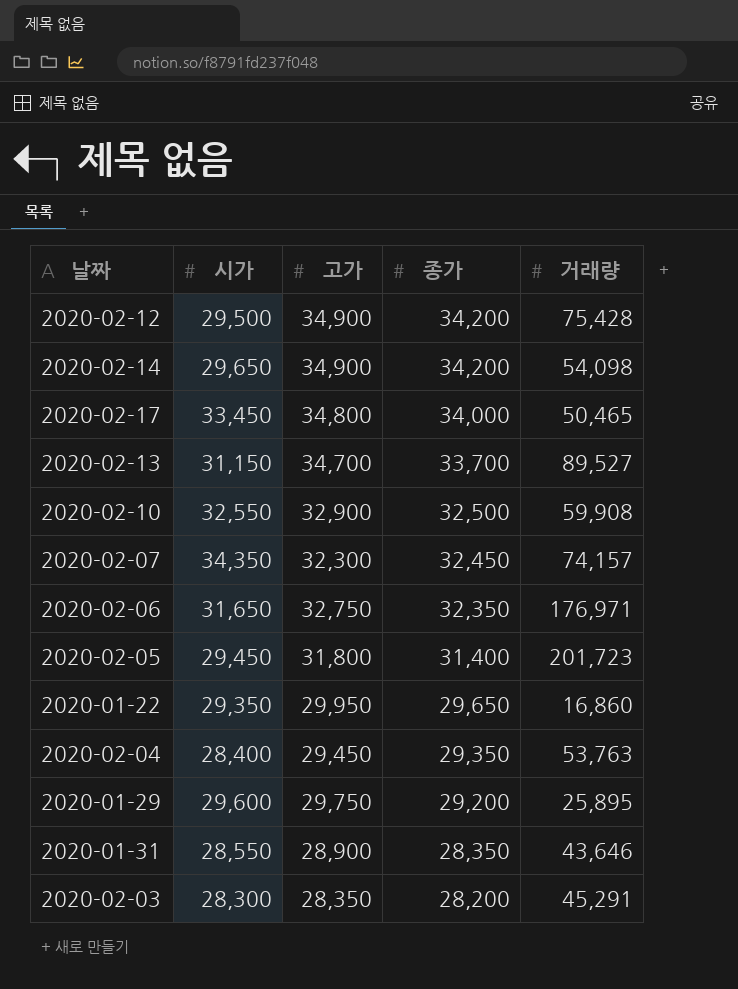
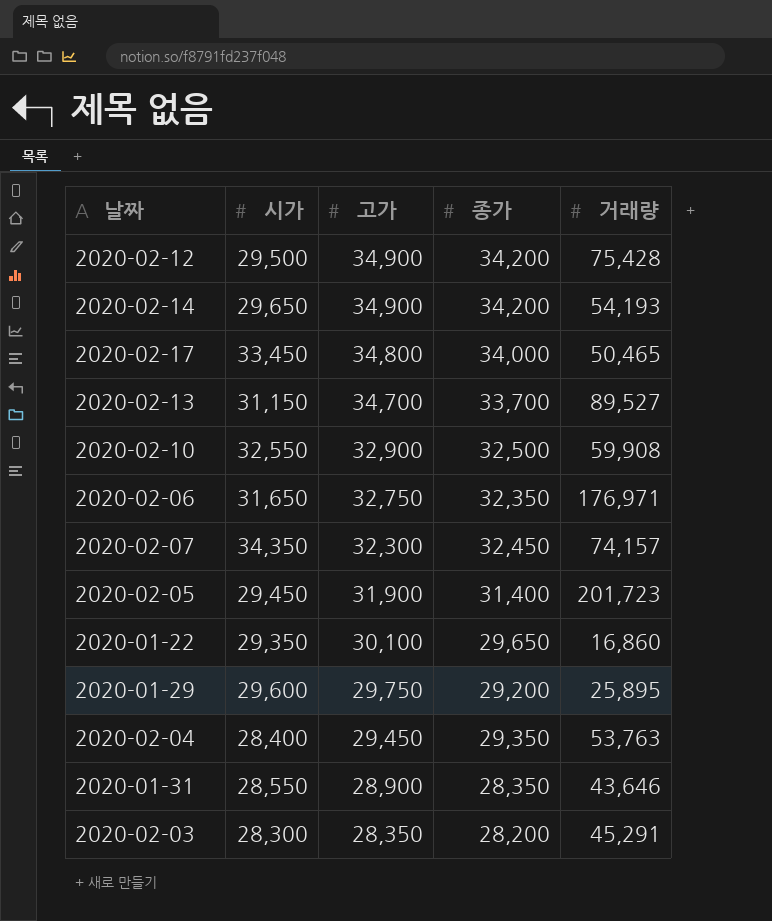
row order: 종가 descending -> 고가 descending
2020-02-14 | 거래량: 54,098 -> 54,193
2020-02-05 | 고가: 31,800 -> 31,900
2020-01-22 | 고가: 29,950 -> 30,100

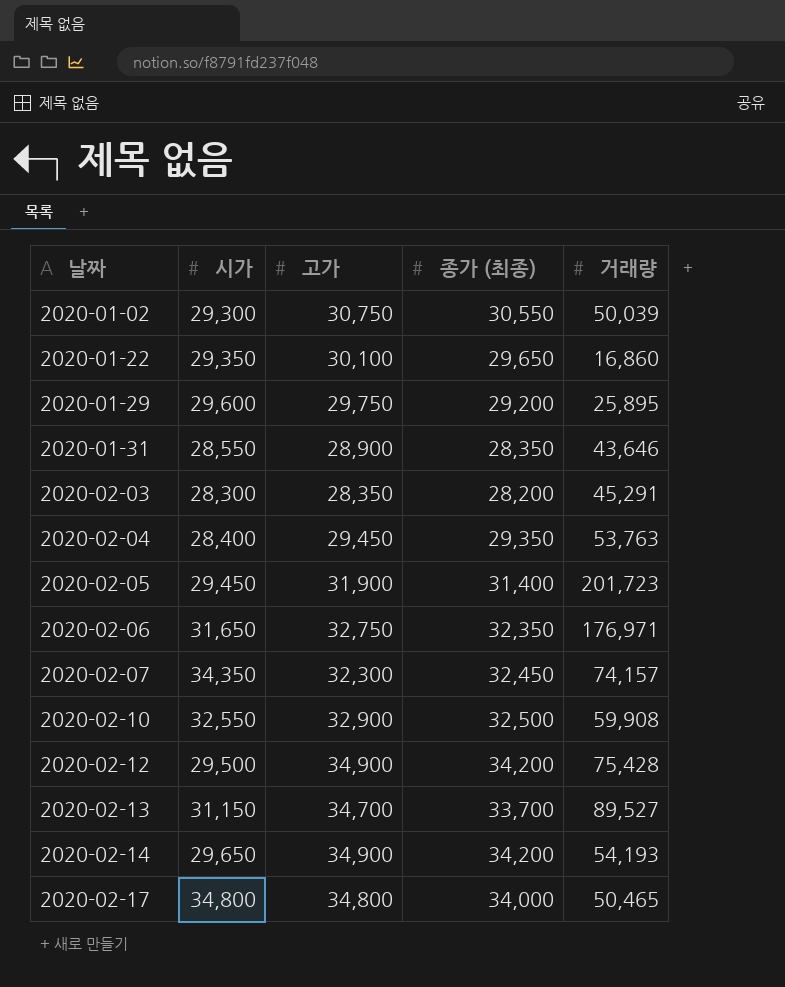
row order: 고가 descending -> 날짜 ascending
column name: 종가 -> 종가 (최종)
row 2020-01-02: none -> 29,300 | 30,750 | 30,550 | 50,039
2020-02-17 | 시가: 33,450 -> 34,800

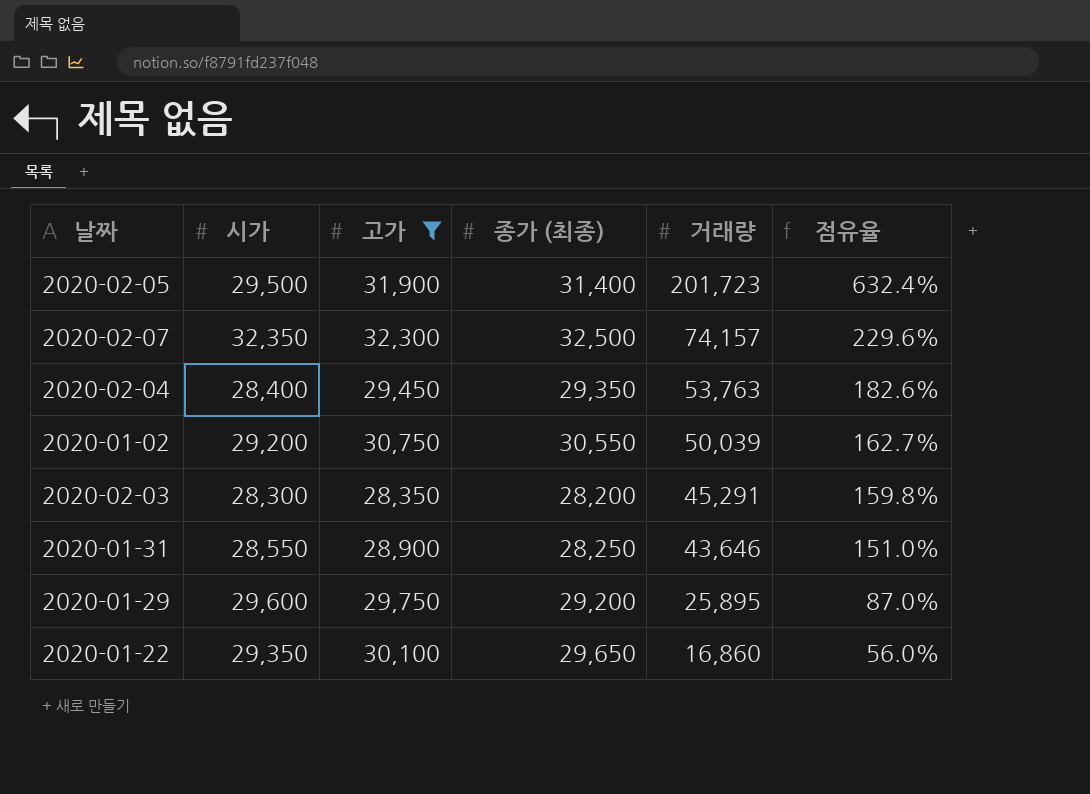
filter: none -> 고가 <= 32,300
row order: 날짜 ascending -> 거래량 descending
column 점유율 | formula: none -> [거래량] / [고가]
2020-02-05 | 시가: 29,450 -> 29,500
2020-02-07 | 시가: 34,350 -> 32,350
2020-02-07 | 종가 (최종): 32,450 -> 32,500
2020-01-02 | 시가: 29,300 -> 29,200
2020-01-31 | 종가 (최종): 28,350 -> 28,250

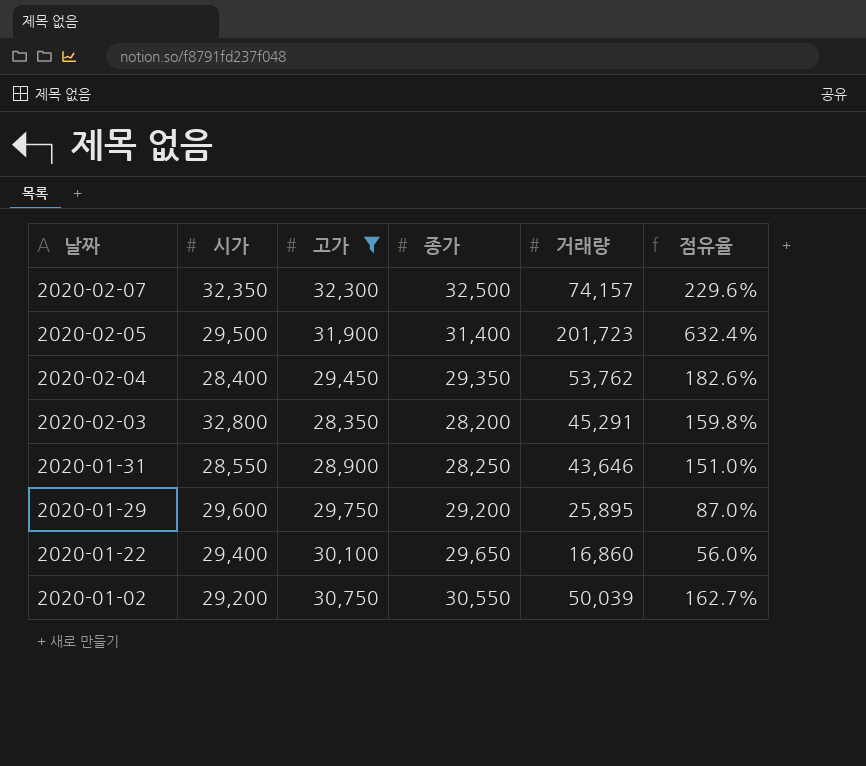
row order: 거래량 descending -> 날짜 descending
column name: 종가 (최종) -> 종가
2020-02-04 | 거래량: 53,763 -> 53,762
2020-02-03 | 시가: 28,300 -> 32,800
2020-01-22 | 시가: 29,350 -> 29,400

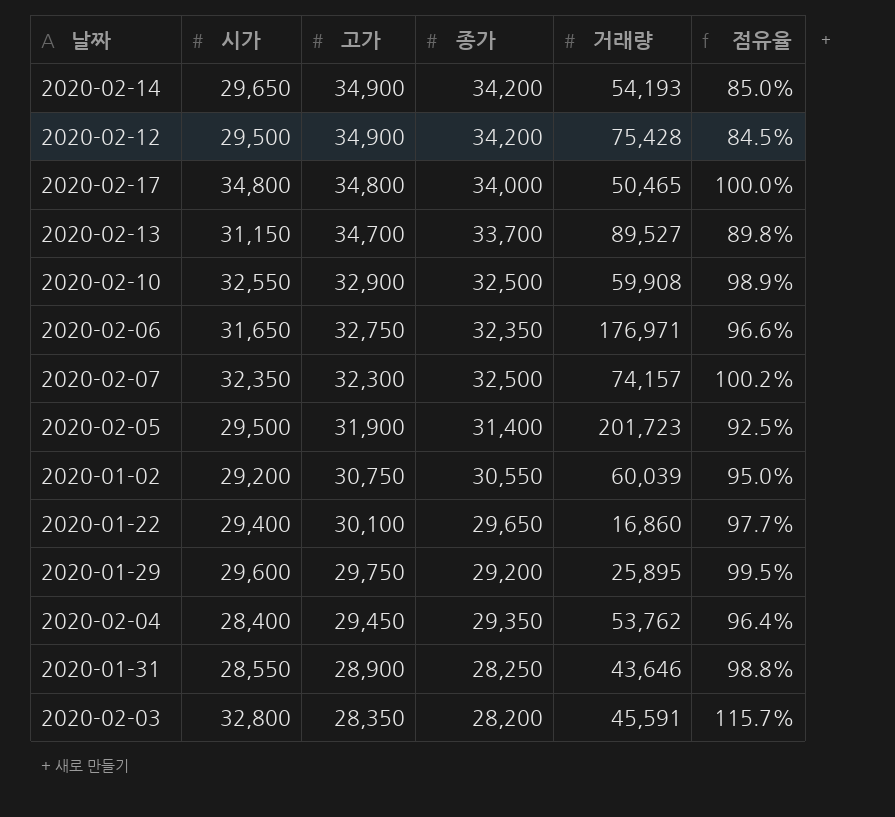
filter: 고가 <= 32,300 -> none
row order: 날짜 descending -> 고가 descending
column 점유율 | formula: [거래량] / [고가] -> [시가] / [고가]
2020-01-02 | 거래량: 50,039 -> 60,039
2020-02-03 | 거래량: 45,291 -> 45,591

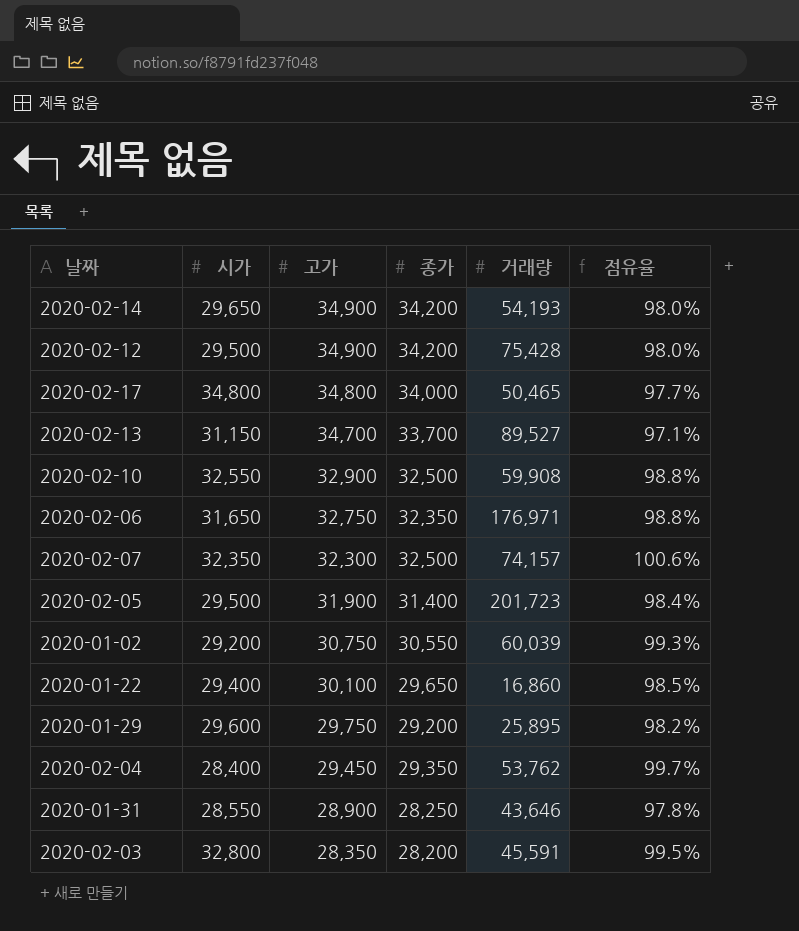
column 점유율 | formula: [시가] / [고가] -> [종가] / [고가]

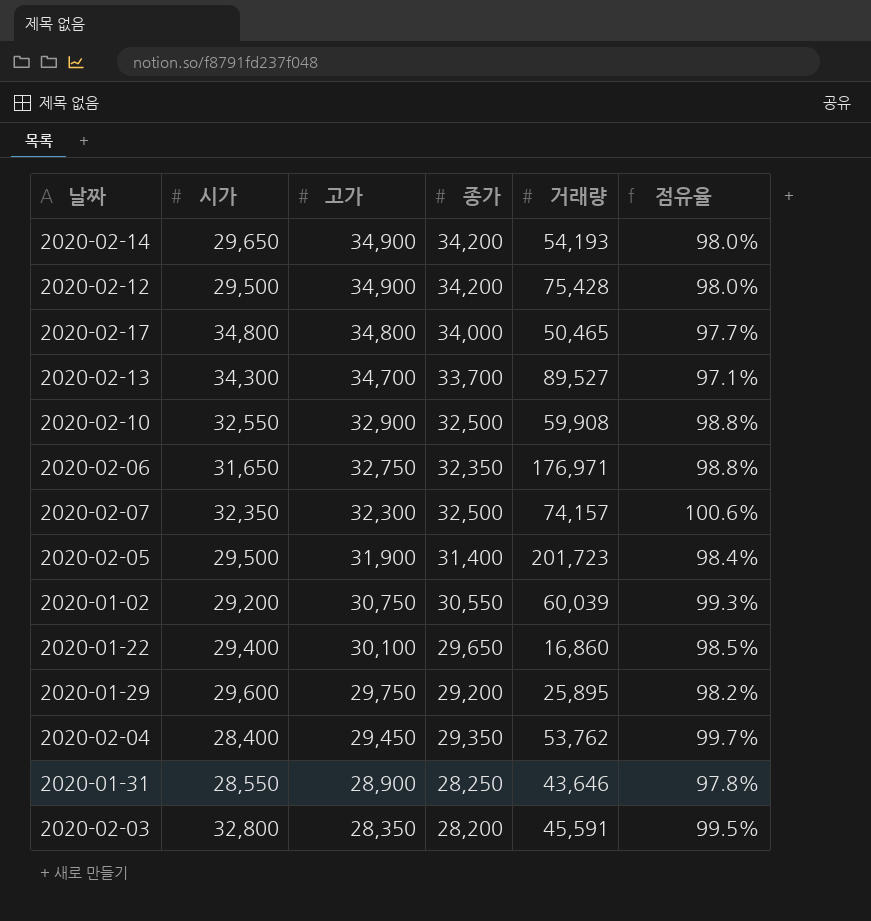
2020-02-13 | 시가: 31,150 -> 34,300

